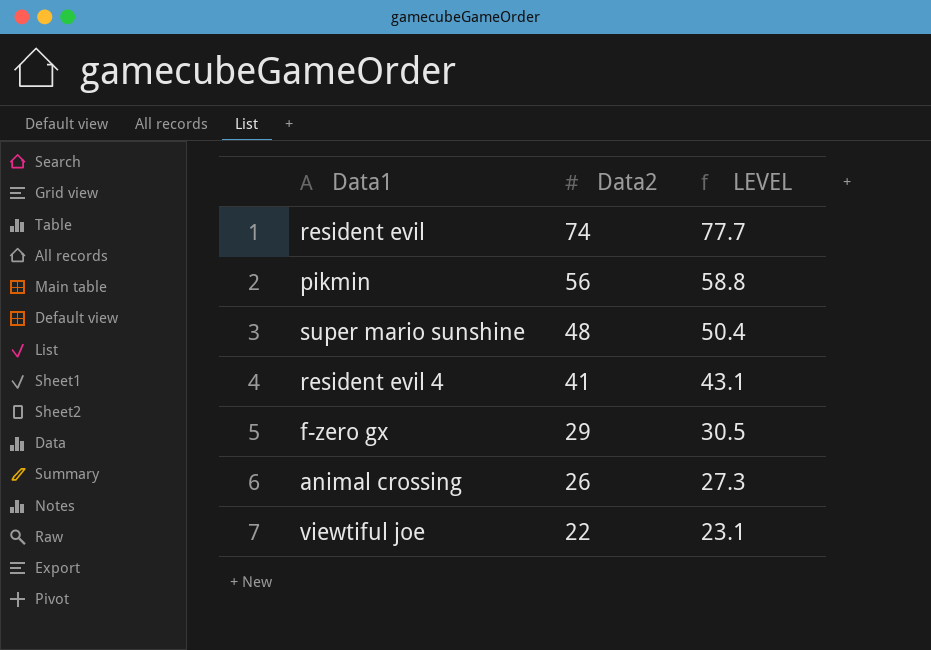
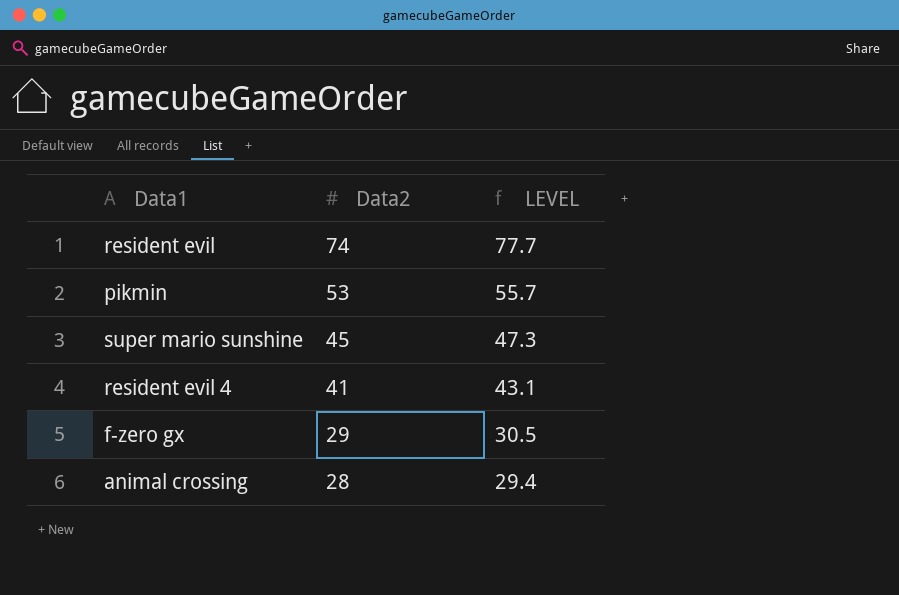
row viewtiful joe: 22 | 23.1 -> none
pikmin | Data2: 56 -> 53
pikmin | LEVEL: 58.8 -> 55.7
super mario sunshine | Data2: 48 -> 45
super mario sunshine | LEVEL: 50.4 -> 47.3
animal crossing | Data2: 26 -> 28
animal crossing | LEVEL: 27.3 -> 29.4

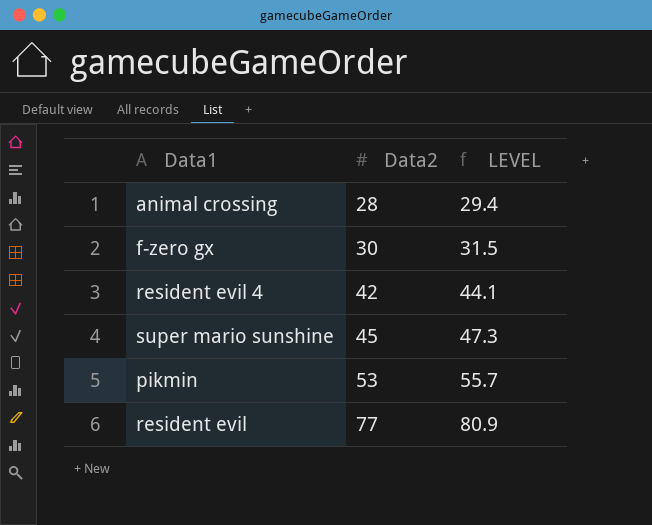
row order: Data2 descending -> Data2 ascending
f-zero gx | Data2: 29 -> 30
f-zero gx | LEVEL: 30.5 -> 31.5
resident evil 4 | Data2: 41 -> 42
resident evil 4 | LEVEL: 43.1 -> 44.1
resident evil | Data2: 74 -> 77
resident evil | LEVEL: 77.7 -> 80.9

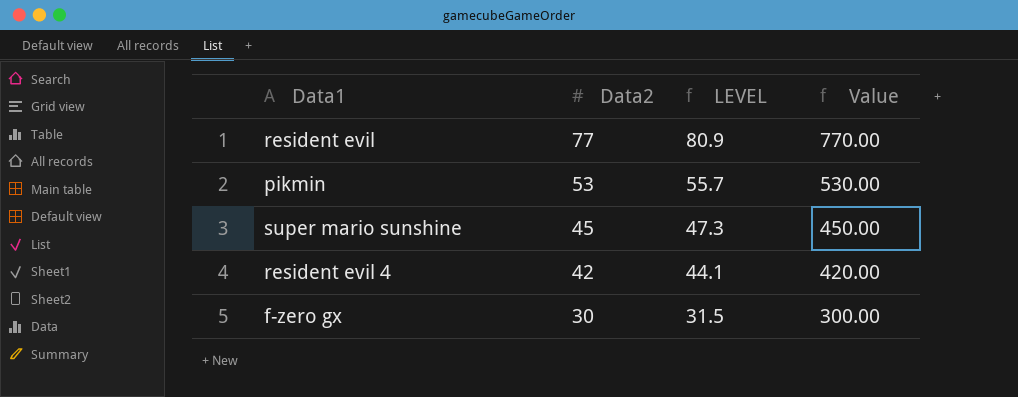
row order: Data2 ascending -> Data2 descending
column Value | formula: none -> [Data2] * 10
row animal crossing: 28 | 29.4 -> none

